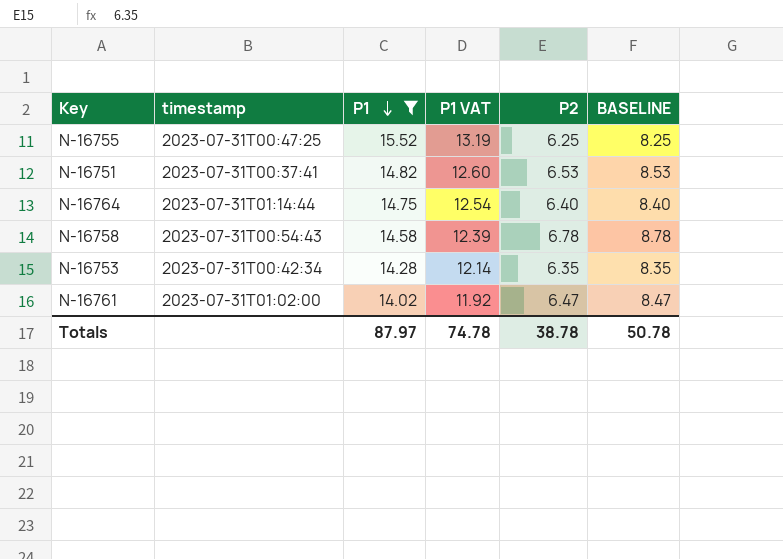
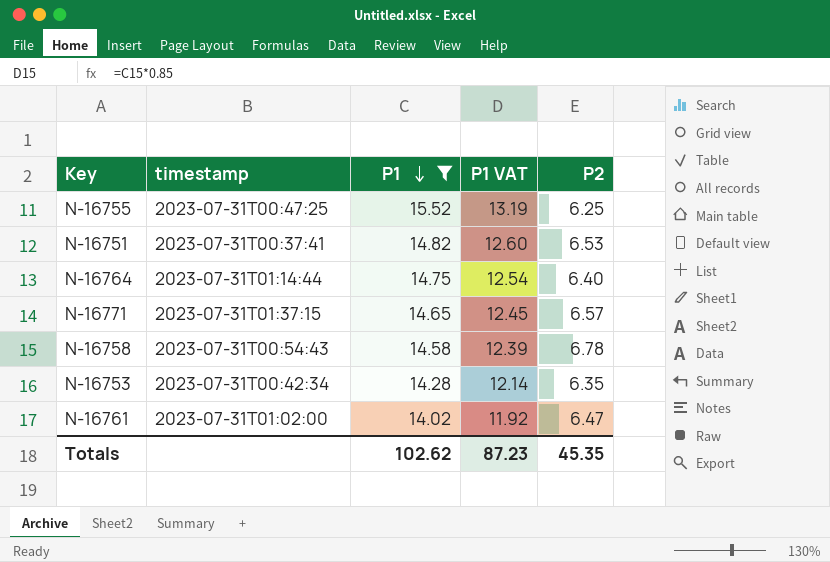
column BASELINE | formula: [P2] + 2 -> none
row N-16771: none -> 2023-07-31T01:37:15 | 14.65 | 12.45 | 6.57
Totals | P1: 87.97 -> 102.62
Totals | P1 VAT: 74.78 -> 87.23
Totals | P2: 38.78 -> 45.35

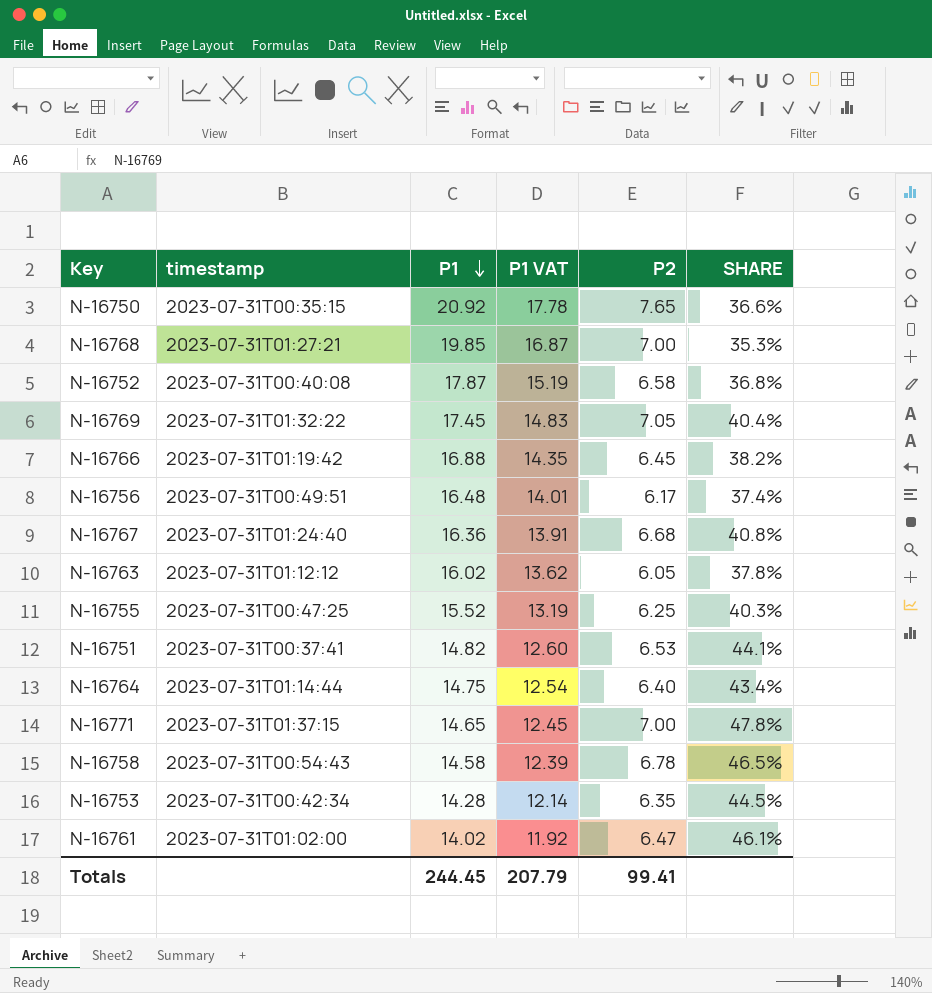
filter: P1 <= 15.52 -> none
column SHARE | formula: none -> [P2] / [P1]
N-16771 | P2: 6.57 -> 7.00
Totals | P1: 102.62 -> 244.45
Totals | P1 VAT: 87.23 -> 207.79
Totals | P2: 45.35 -> 99.41

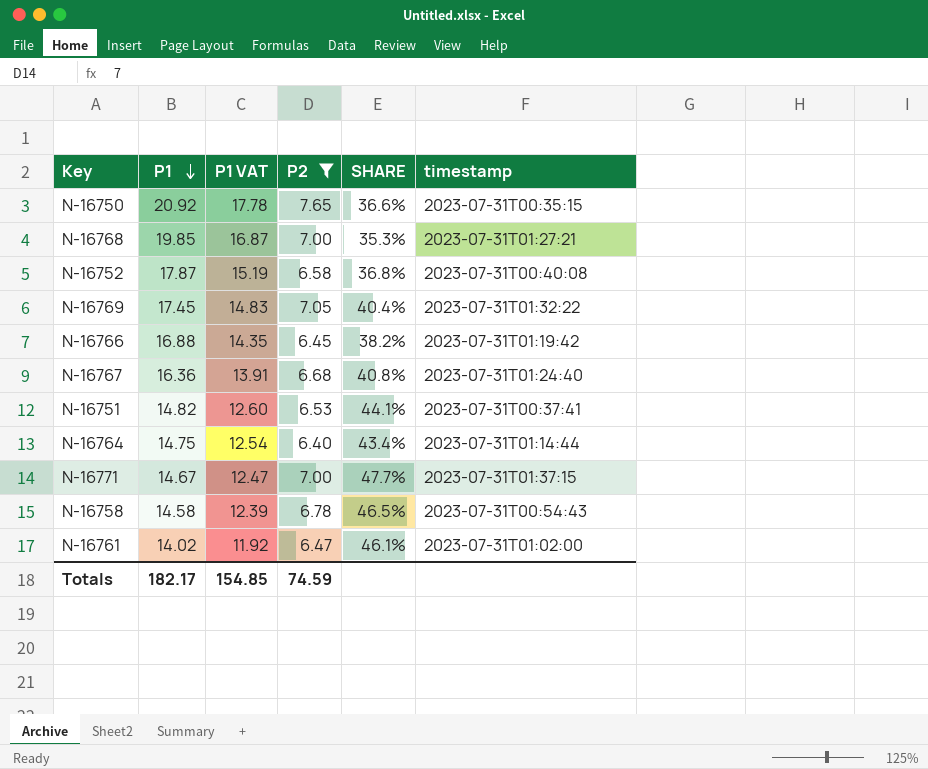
filter: none -> P2 >= 6.40
column timestamp | position: 2 -> 6
N-16771 | P1: 14.65 -> 14.67
N-16771 | P1 VAT: 12.45 -> 12.47
N-16771 | SHARE: 47.8% -> 47.7%
Totals | P1: 244.45 -> 182.17
Totals | P1 VAT: 207.79 -> 154.85
Totals | P2: 99.41 -> 74.59

